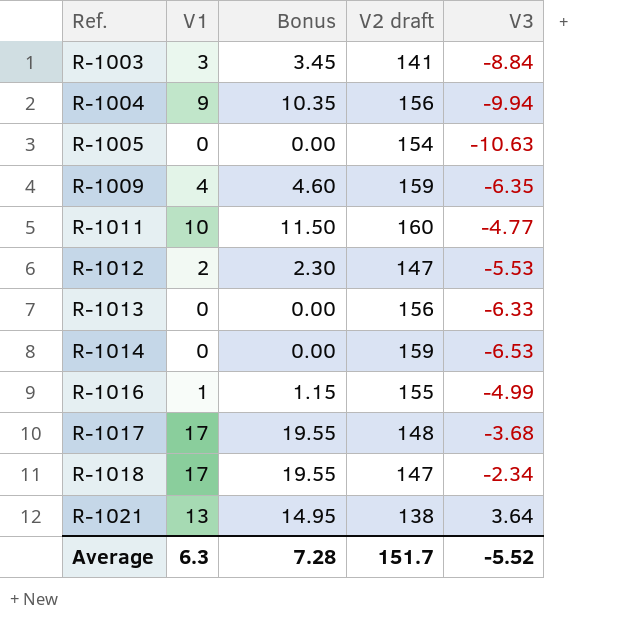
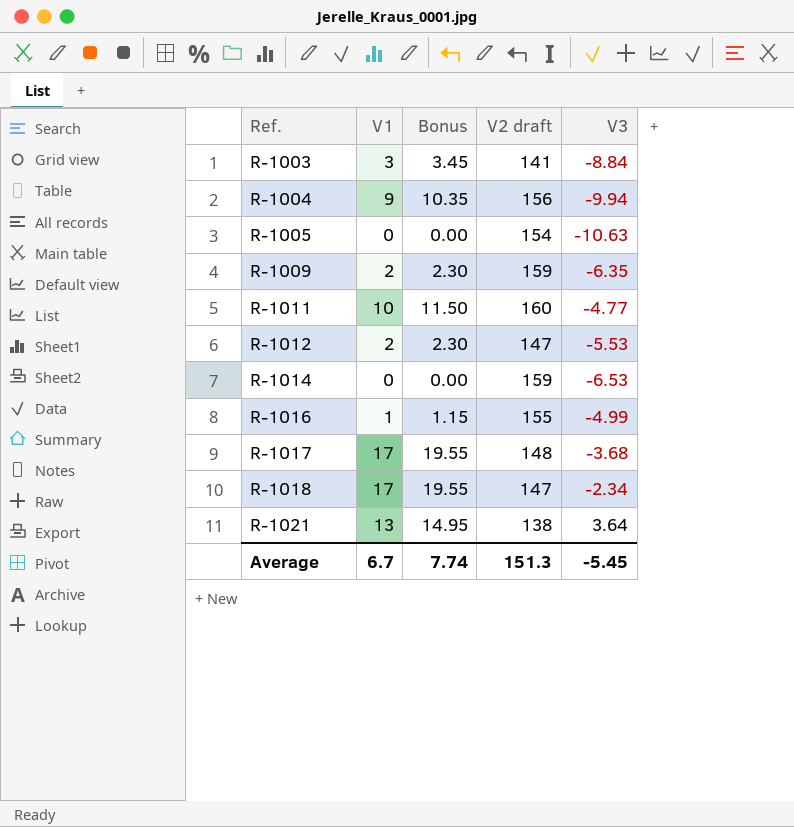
row R-1013: 0 | 0.00 | 156 | -6.33 -> none
R-1009 | V1: 4 -> 2
R-1009 | Bonus: 4.60 -> 2.30
Average | V1: 6.3 -> 6.7
Average | Bonus: 7.28 -> 7.74
Average | V2 draft: 151.7 -> 151.3
Average | V3: -5.52 -> -5.45

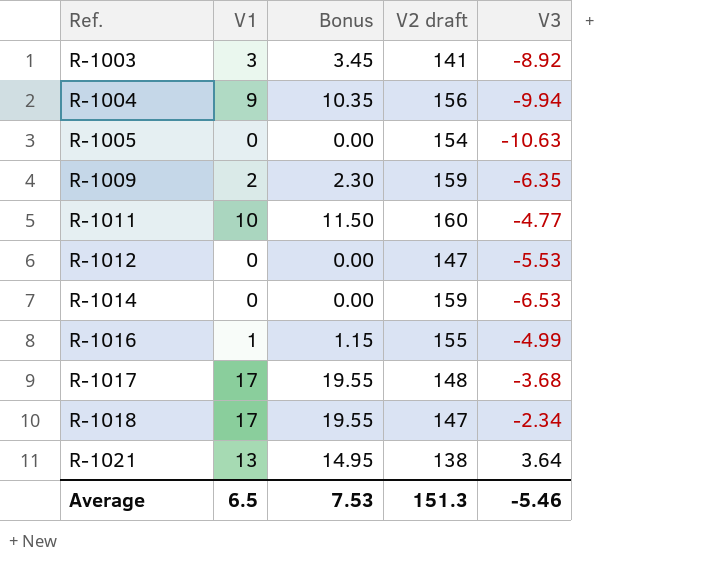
R-1003 | V3: -8.84 -> -8.92
R-1012 | V1: 2 -> 0
R-1012 | Bonus: 2.30 -> 0.00
Average | V1: 6.7 -> 6.5
Average | Bonus: 7.74 -> 7.53
Average | V3: -5.45 -> -5.46

